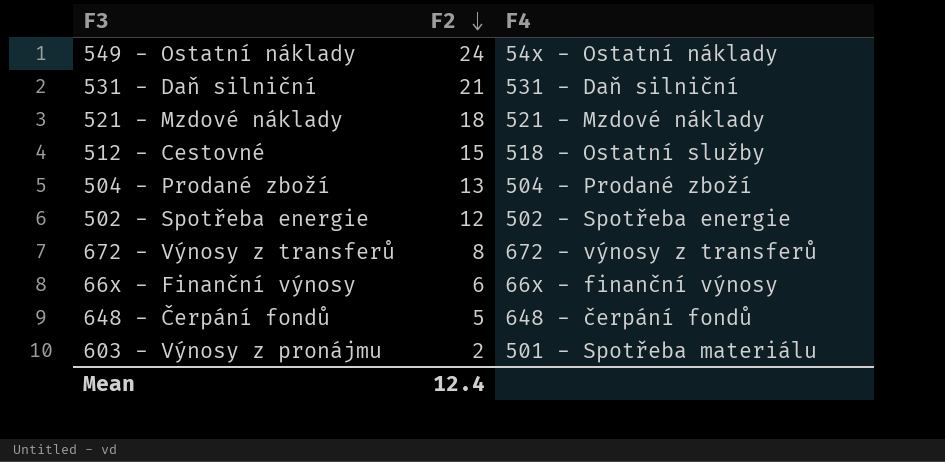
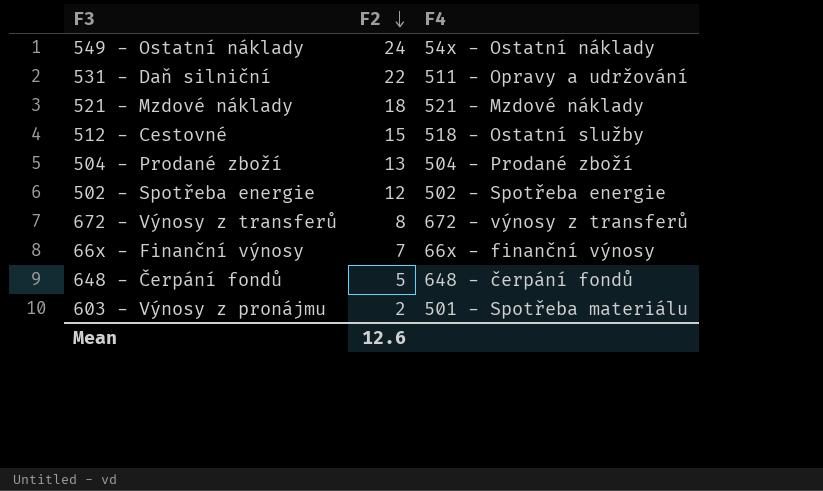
531 - Daň silniční | F2: 21 -> 22
531 - Daň silniční | F4: 531 - Daň silniční -> 511 - Opravy a udržování
66x - Finanční výnosy | F2: 6 -> 7
Mean | F2: 12.4 -> 12.6

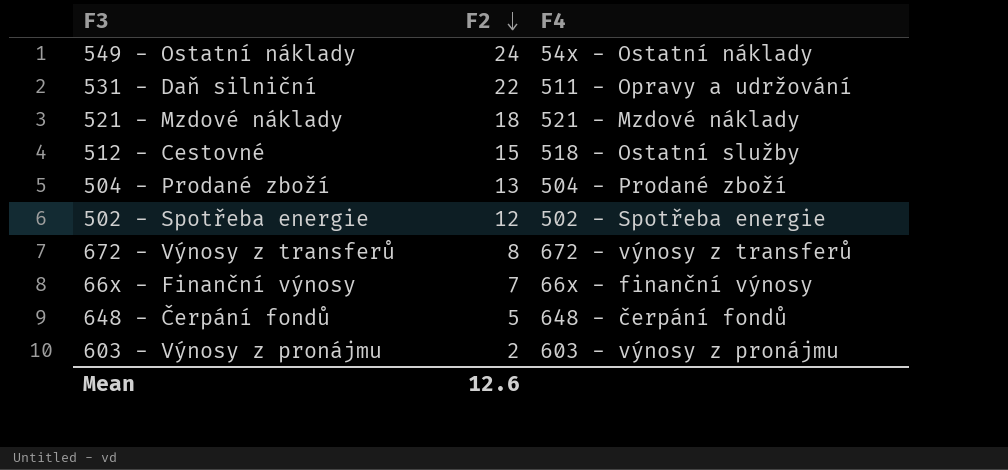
603 - Výnosy z pronájmu | F4: 501 - Spotřeba materiálu -> 603 - výnosy z pronájmu

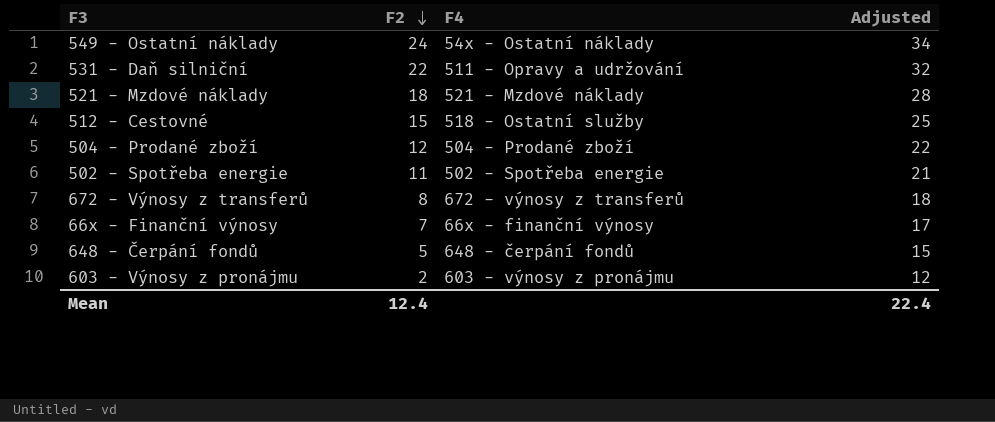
column Adjusted | formula: none -> [F2] + 10
504 - Prodané zboží | F2: 13 -> 12
502 - Spotřeba energie | F2: 12 -> 11
Mean | F2: 12.6 -> 12.4

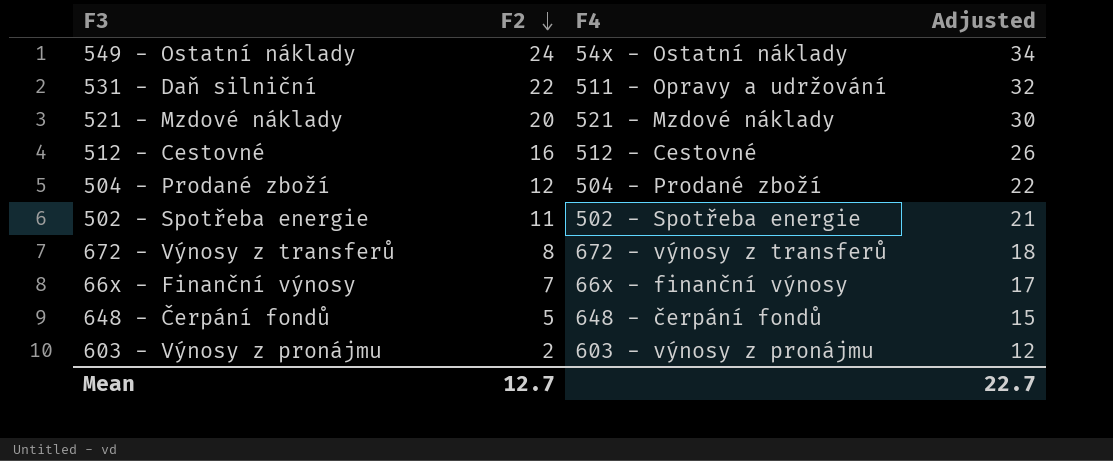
521 - Mzdové náklady | F2: 18 -> 20
521 - Mzdové náklady | Adjusted: 28 -> 30
512 - Cestovné | F2: 15 -> 16
512 - Cestovné | F4: 518 - Ostatní služby -> 512 - Cestovné
512 - Cestovné | Adjusted: 25 -> 26
Mean | F2: 12.4 -> 12.7
Mean | Adjusted: 22.4 -> 22.7

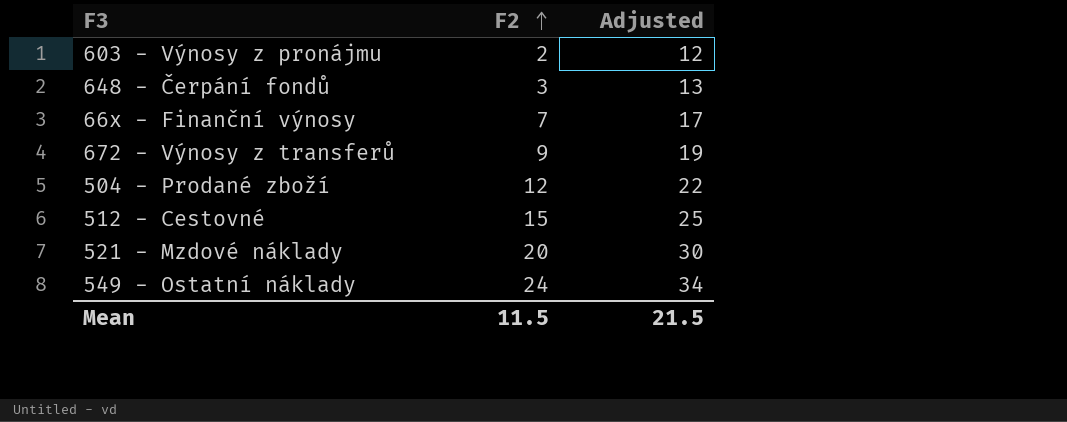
row order: F2 descending -> F2 ascending
column F4 | position: 3 -> none
row 531 - Daň silniční: 22 | 511 - Opravy a udržování | 32 -> none
row 502 - Spotřeba energie: 11 | 502 - Spotřeba energie | 21 -> none
648 - Čerpání fondů | F2: 5 -> 3
648 - Čerpání fondů | Adjusted: 15 -> 13
672 - Výnosy z transferů | F2: 8 -> 9
672 - Výnosy z transferů | Adjusted: 18 -> 19
512 - Cestovné | F2: 16 -> 15
512 - Cestovné | Adjusted: 26 -> 25
Mean | F2: 12.7 -> 11.5
Mean | Adjusted: 22.7 -> 21.5

